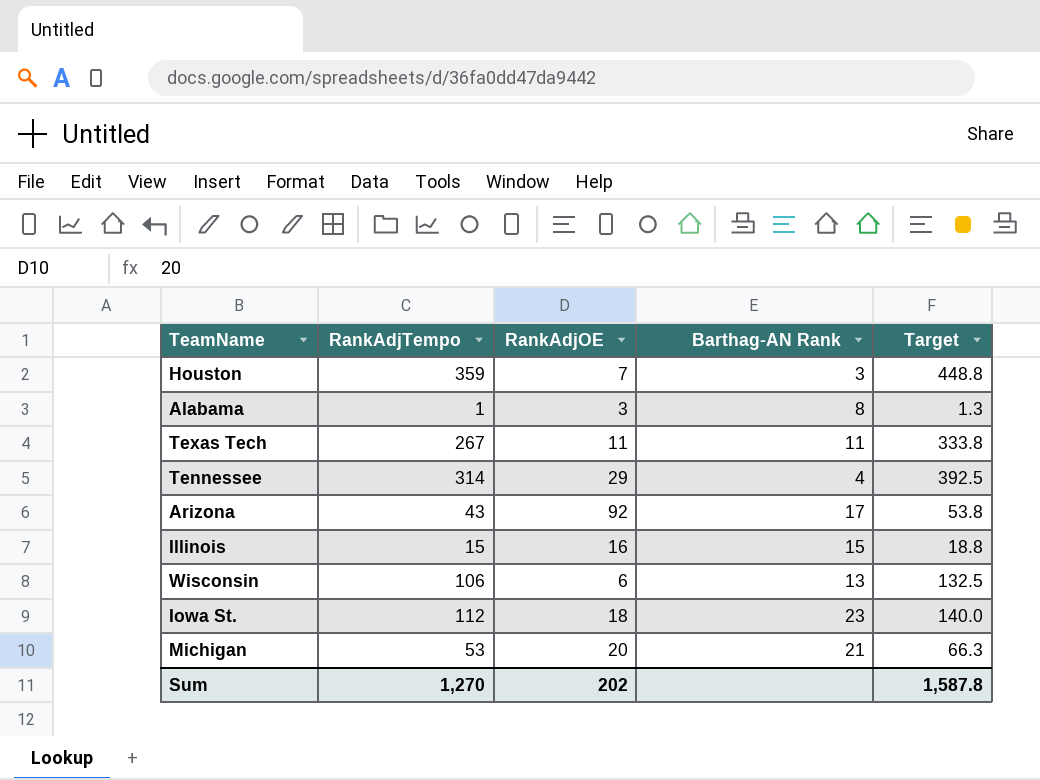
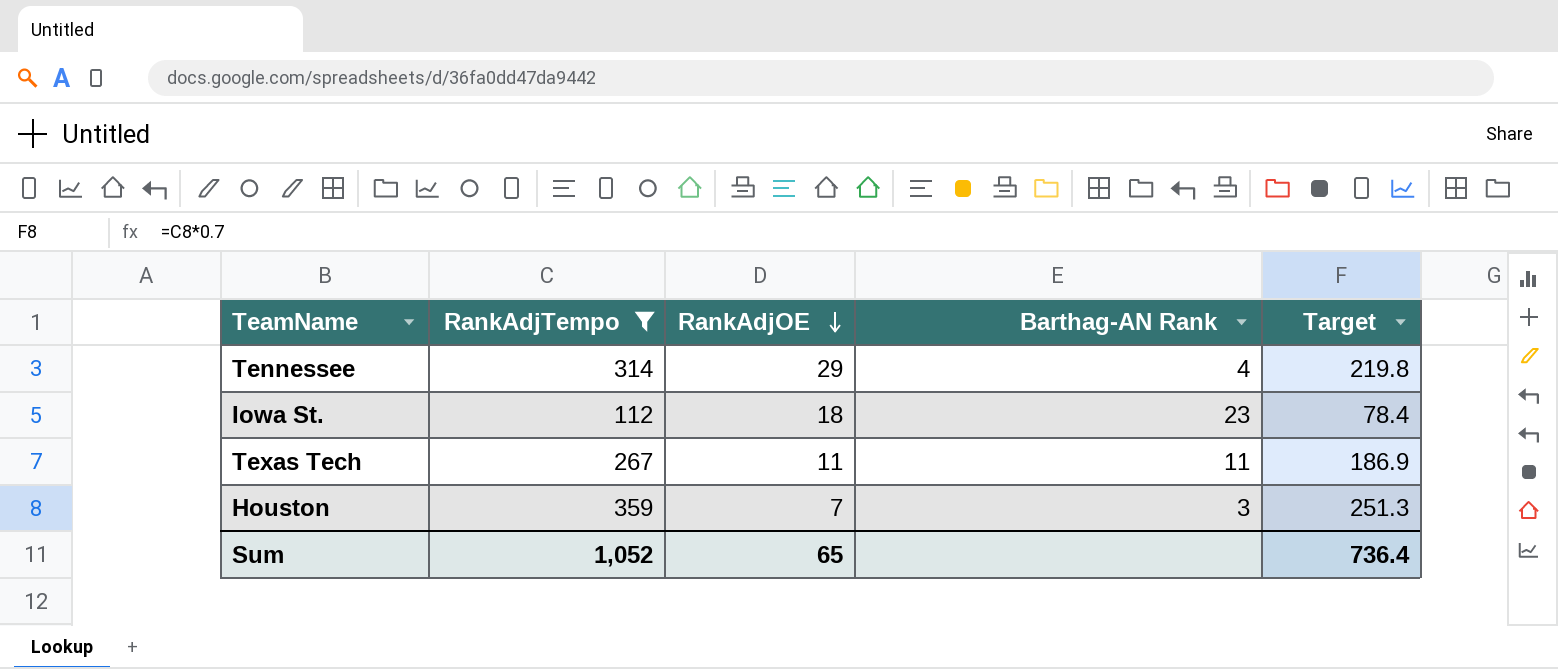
filter: none -> RankAdjTempo >= 112
row order: none -> RankAdjOE descending
column Target | formula: [RankAdjTempo] * 1.25 -> [RankAdjTempo] * 0.7
Sum | RankAdjTempo: 1,270 -> 1,052
Sum | RankAdjOE: 202 -> 65
Sum | Target: 1,587.8 -> 736.4

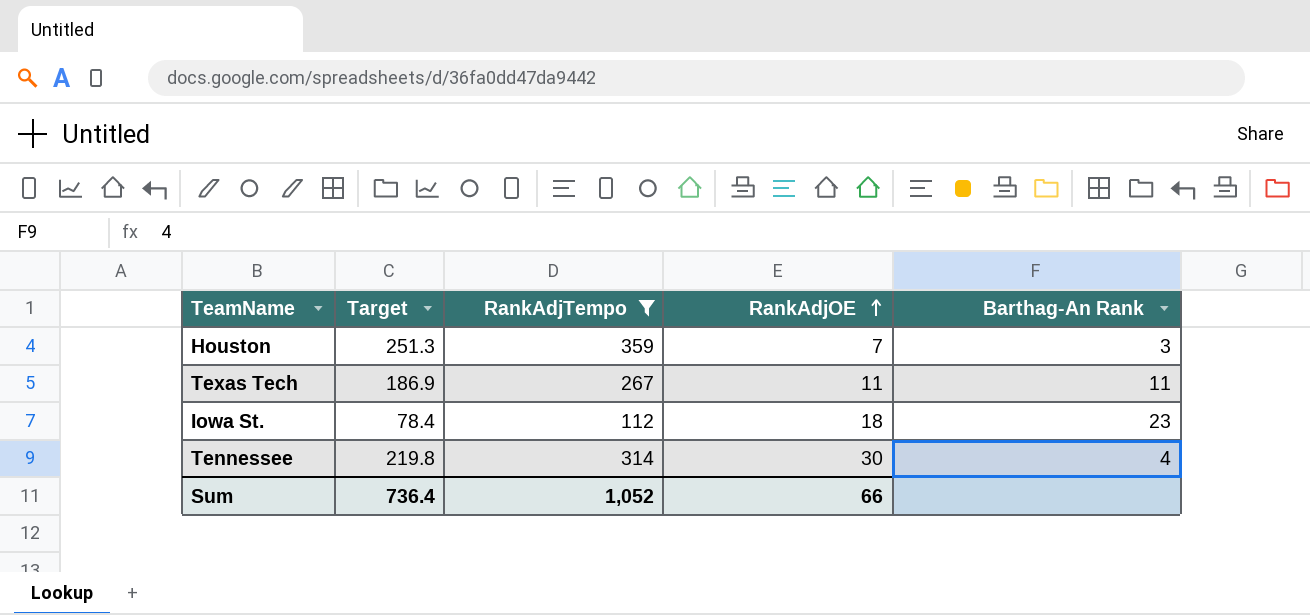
row order: RankAdjOE descending -> RankAdjOE ascending
column Target | position: 5 -> 2
column name: Barthag-AN Rank -> Barthag-An Rank
Tennessee | RankAdjOE: 29 -> 30
Sum | RankAdjOE: 65 -> 66

